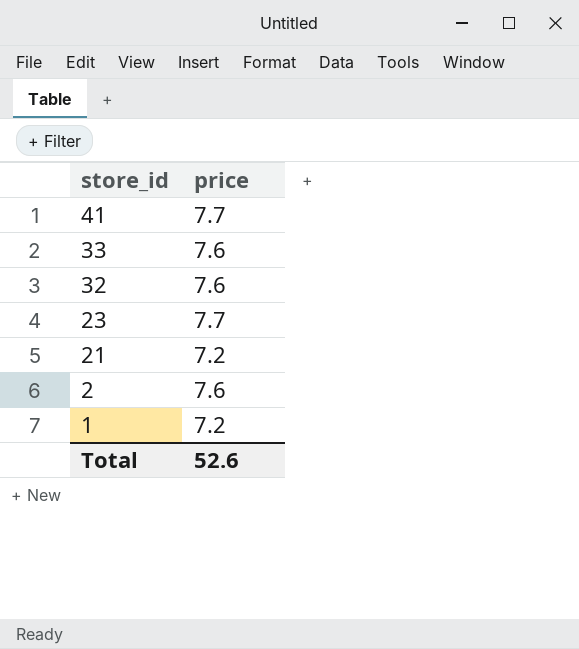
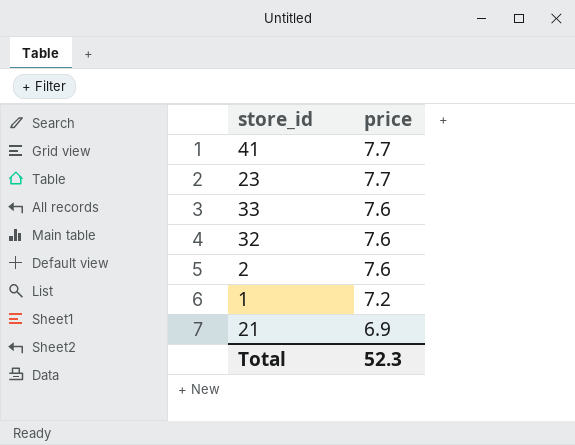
row order: store_id descending -> price descending
21 | price: 7.2 -> 6.9
Total | price: 52.6 -> 52.3

